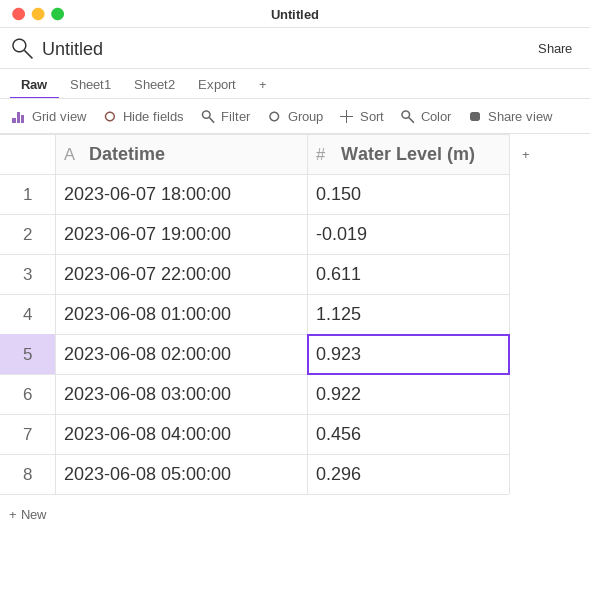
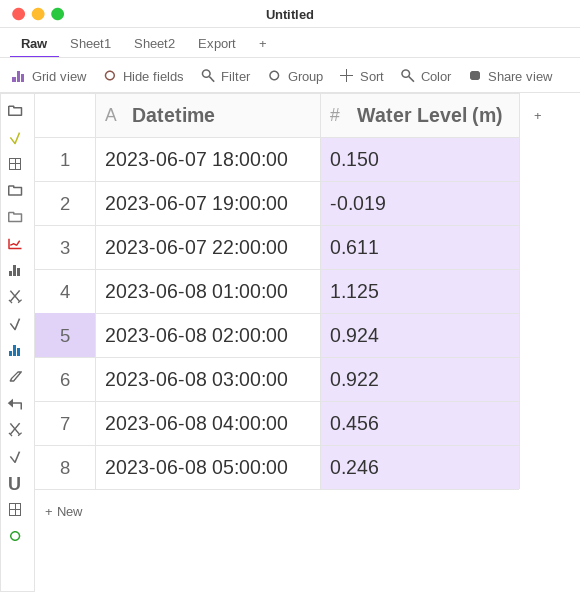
2023-06-08 02:00:00 | Water Level (m): 0.923 -> 0.924
2023-06-08 05:00:00 | Water Level (m): 0.296 -> 0.246

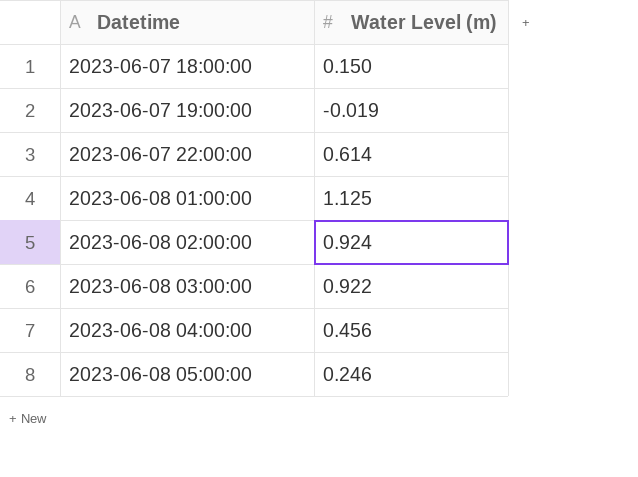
2023-06-07 22:00:00 | Water Level (m): 0.611 -> 0.614

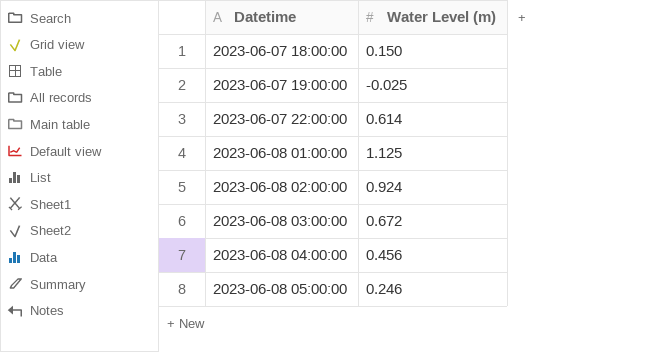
2023-06-07 19:00:00 | Water Level (m): -0.019 -> -0.025
2023-06-08 03:00:00 | Water Level (m): 0.922 -> 0.672

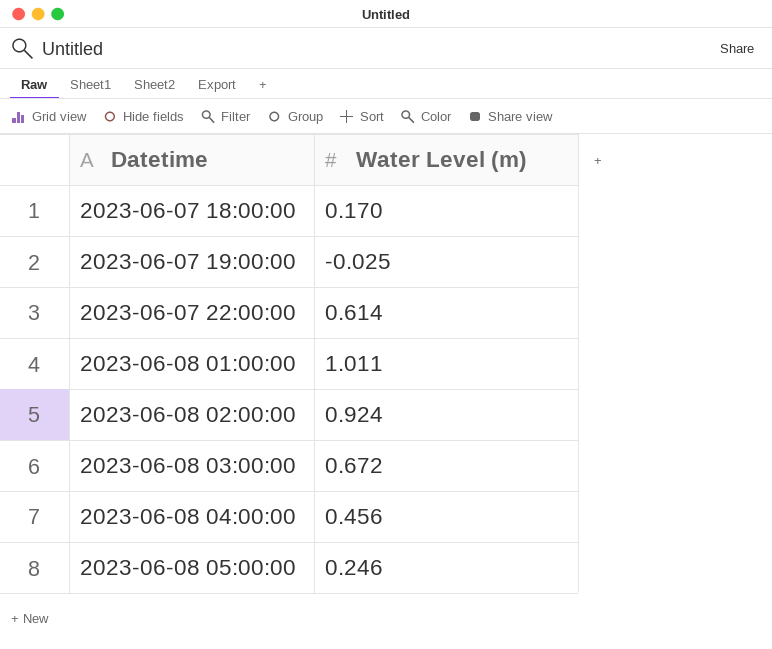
2023-06-07 18:00:00 | Water Level (m): 0.150 -> 0.170
2023-06-08 01:00:00 | Water Level (m): 1.125 -> 1.011

